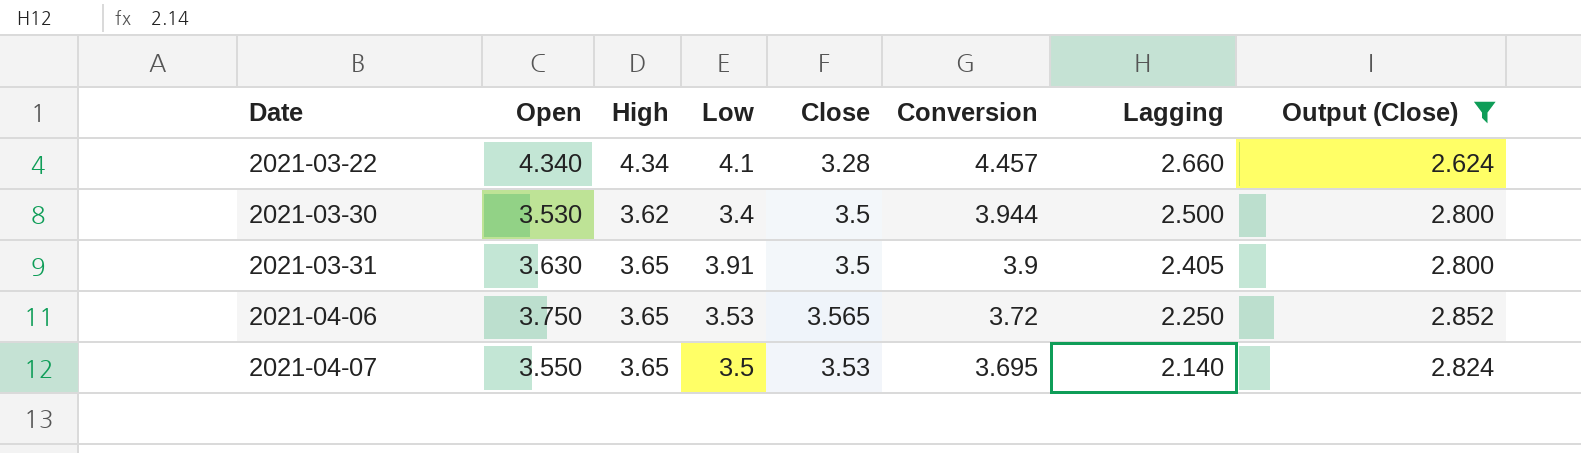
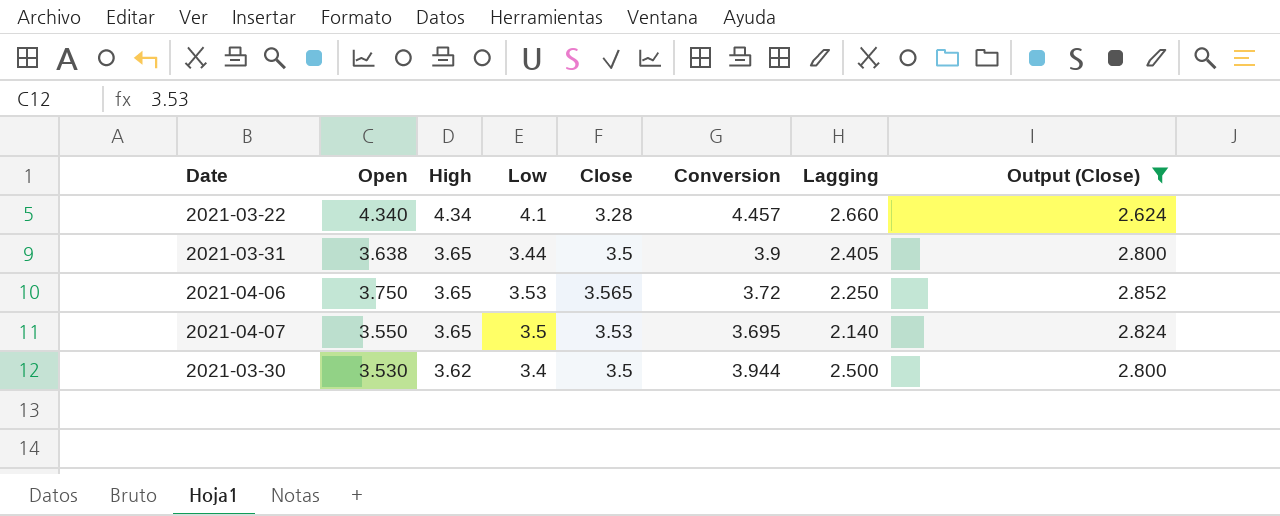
row order: Date ascending -> High descending
2021-03-31 | Open: 3.630 -> 3.638
2021-03-31 | Low: 3.91 -> 3.44

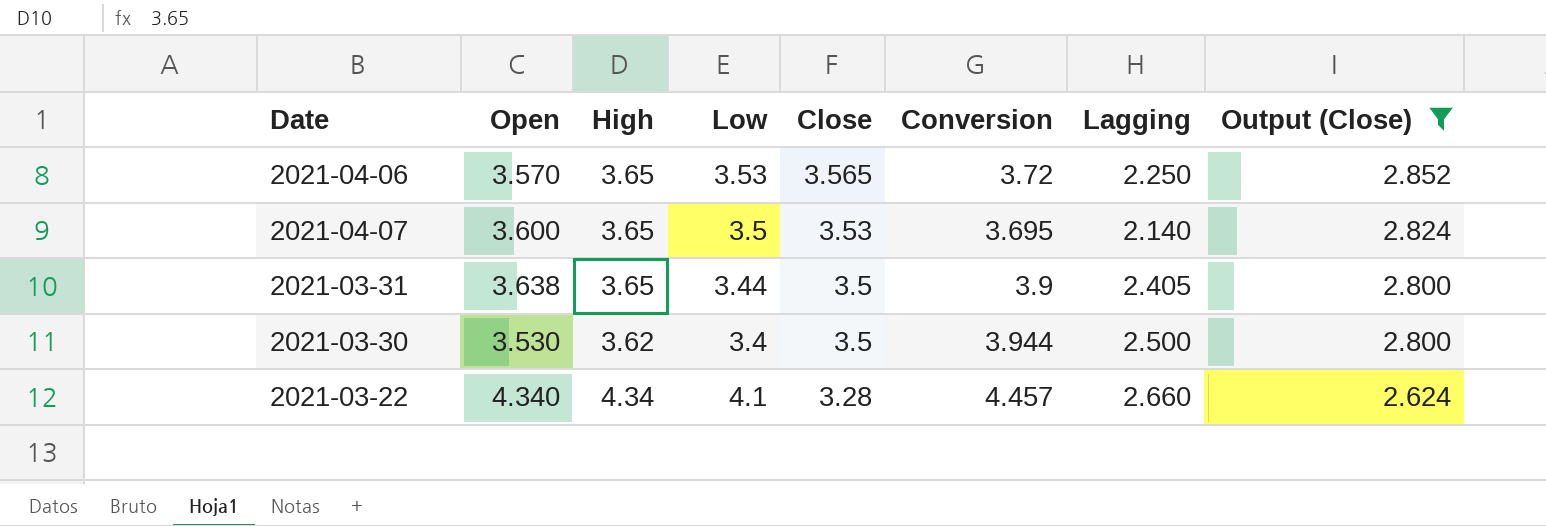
row order: High descending -> Close descending
2021-04-06 | Open: 3.750 -> 3.570
2021-04-07 | Open: 3.550 -> 3.600

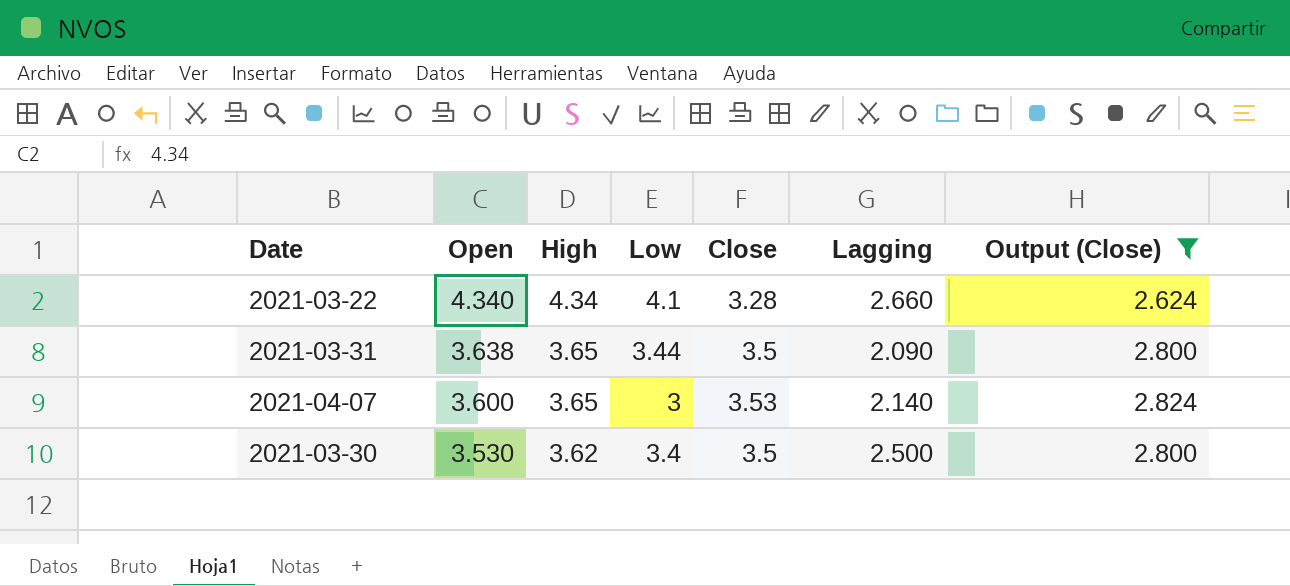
row order: Close descending -> Open descending
column Conversion | position: 6 -> none
row 2021-04-06: 3.570 | 3.65 | 3.53 | 3.565 | 3.72 | 2.250 | 2.852 -> none
2021-03-31 | Lagging: 2.405 -> 2.090
2021-04-07 | Low: 3.5 -> 3

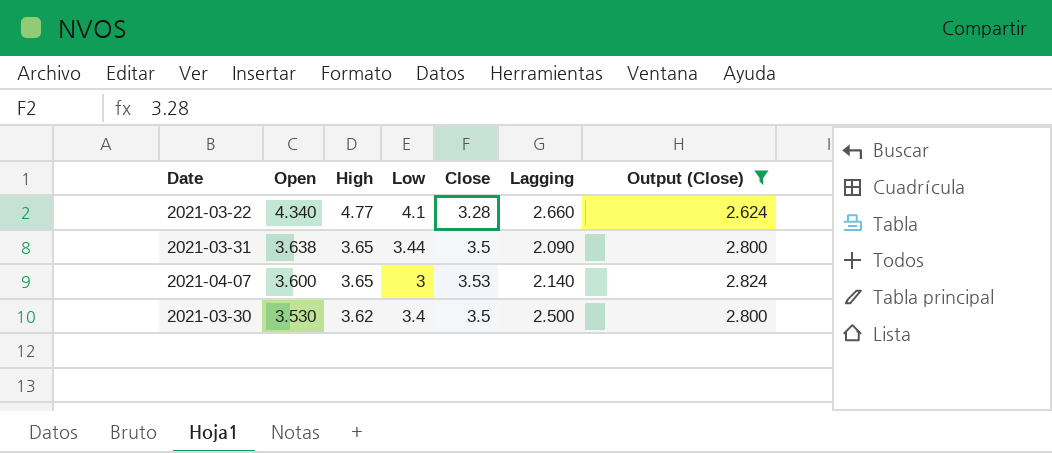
2021-03-22 | High: 4.34 -> 4.77

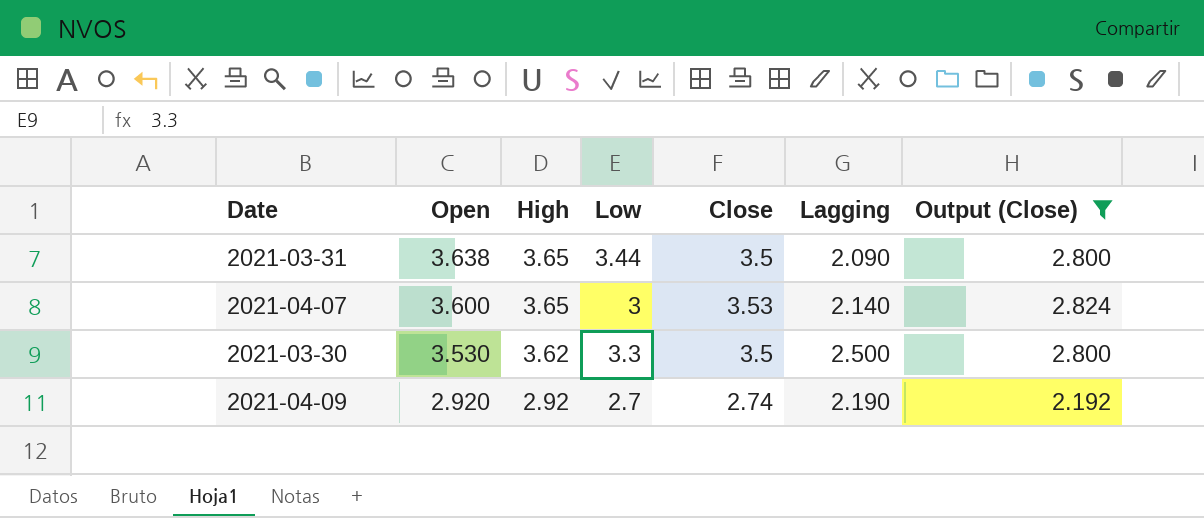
row 2021-03-22: 4.340 | 4.77 | 4.1 | 3.28 | 2.660 | 2.624 -> none
2021-03-30 | Low: 3.4 -> 3.3
row 2021-04-09: none -> 2.920 | 2.92 | 2.7 | 2.74 | 2.190 | 2.192

